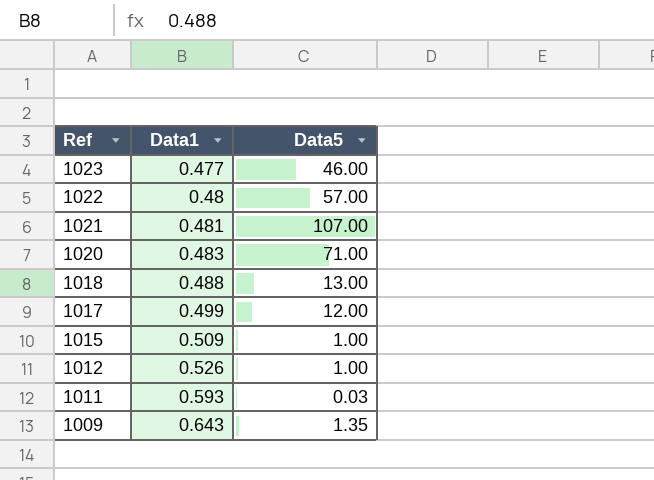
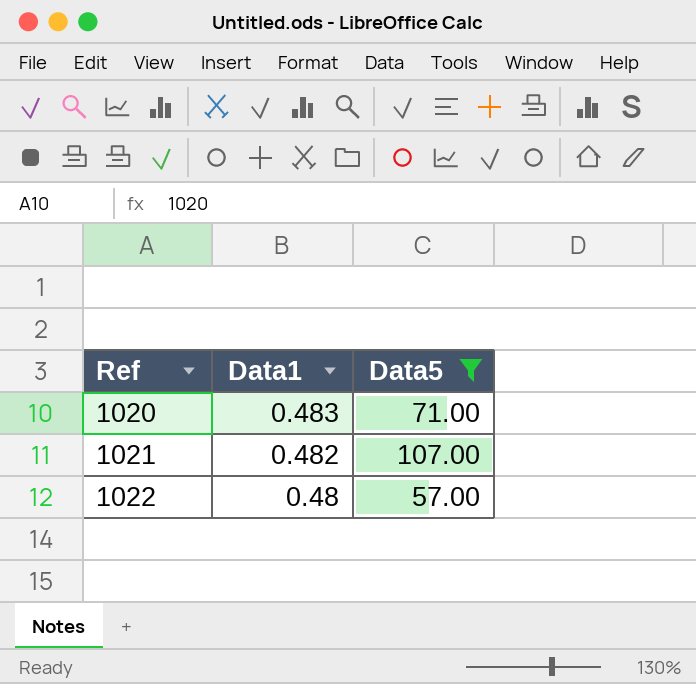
filter: none -> Data5 >= 57.00
row order: Ref descending -> Ref ascending
1021 | Data1: 0.481 -> 0.482

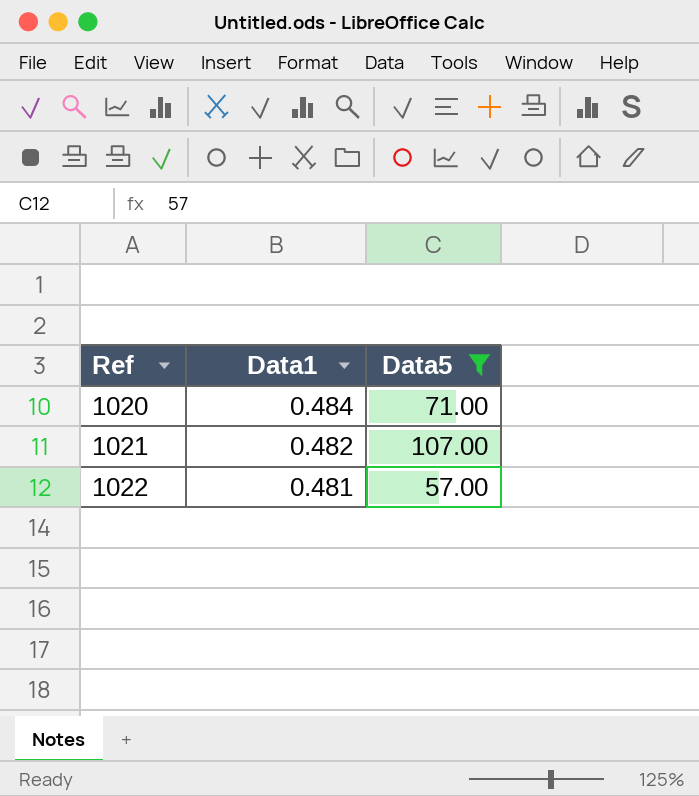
1020 | Data1: 0.483 -> 0.484
1022 | Data1: 0.48 -> 0.481

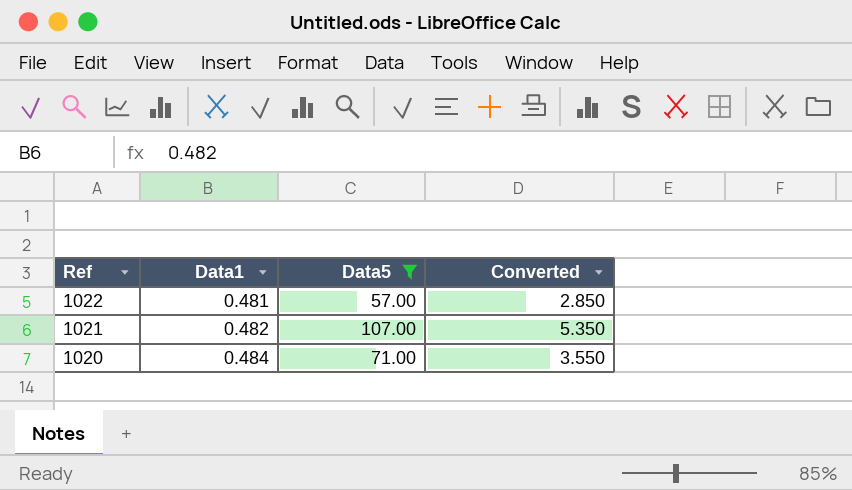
row order: Ref ascending -> Ref descending
column Converted | formula: none -> [Data5] * 0.05

